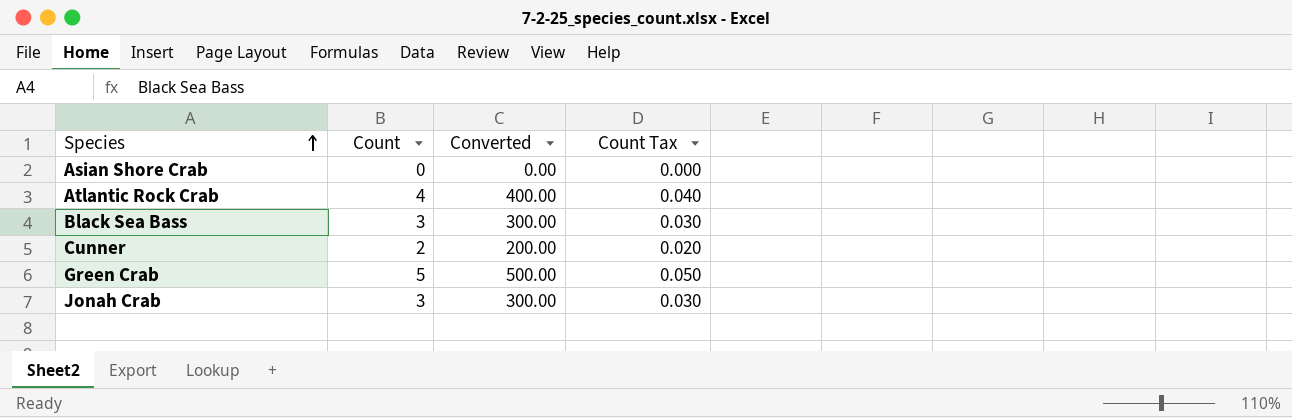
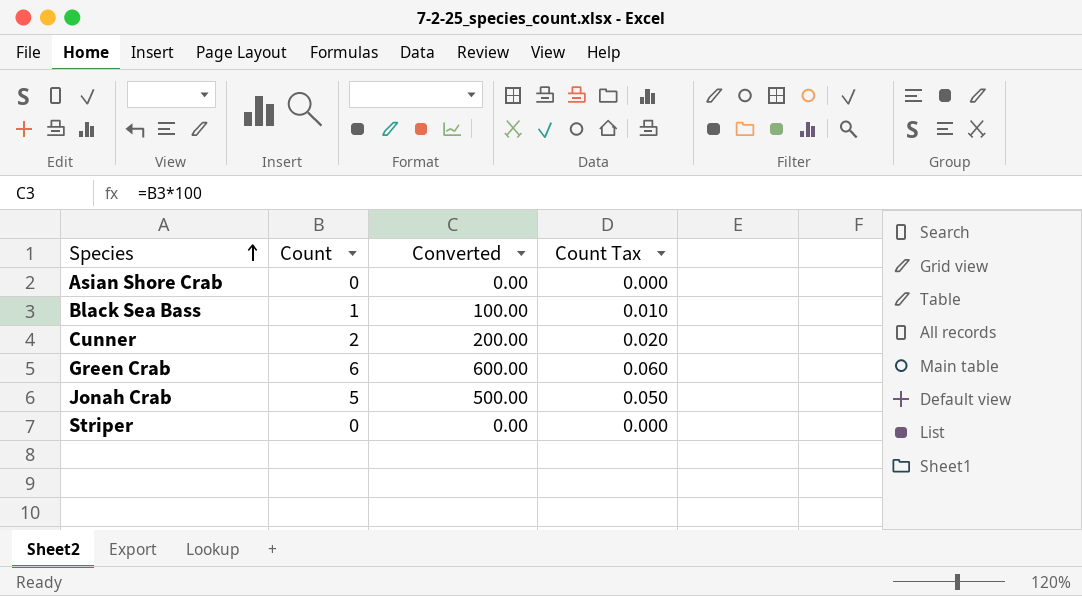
row Atlantic Rock Crab: 4 | 400.00 | 0.040 -> none
Black Sea Bass | Count: 3 -> 1
Black Sea Bass | Converted: 300.00 -> 100.00
Black Sea Bass | Count Tax: 0.030 -> 0.010
Green Crab | Count: 5 -> 6
Green Crab | Converted: 500.00 -> 600.00
Green Crab | Count Tax: 0.050 -> 0.060
Jonah Crab | Count: 3 -> 5
Jonah Crab | Converted: 300.00 -> 500.00
Jonah Crab | Count Tax: 0.030 -> 0.050
row Striper: none -> 0 | 0.00 | 0.000

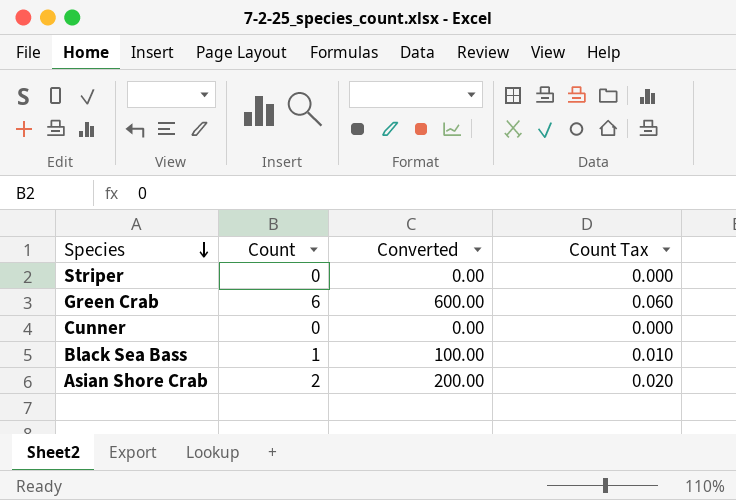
row order: Species ascending -> Species descending
row Jonah Crab: 5 | 500.00 | 0.050 -> none
Cunner | Count: 2 -> 0
Cunner | Converted: 200.00 -> 0.00
Cunner | Count Tax: 0.020 -> 0.000
Asian Shore Crab | Count: 0 -> 2
Asian Shore Crab | Converted: 0.00 -> 200.00
Asian Shore Crab | Count Tax: 0.000 -> 0.020

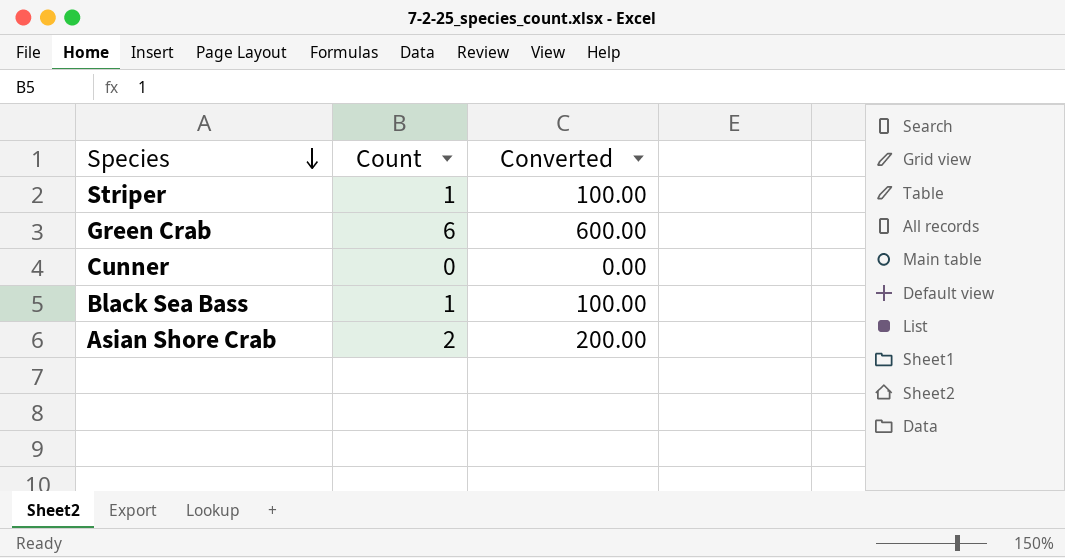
column Count Tax | formula: [Count] * 0.01 -> none
Striper | Count: 0 -> 1
Striper | Converted: 0.00 -> 100.00

